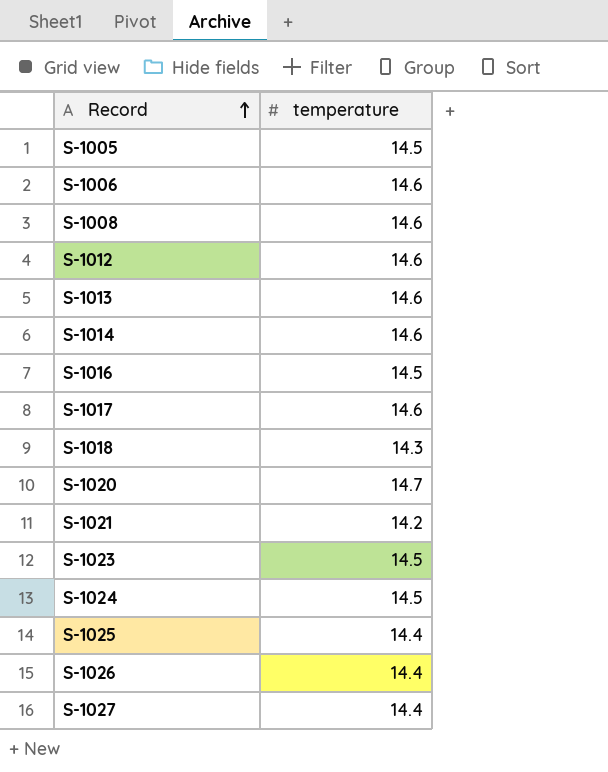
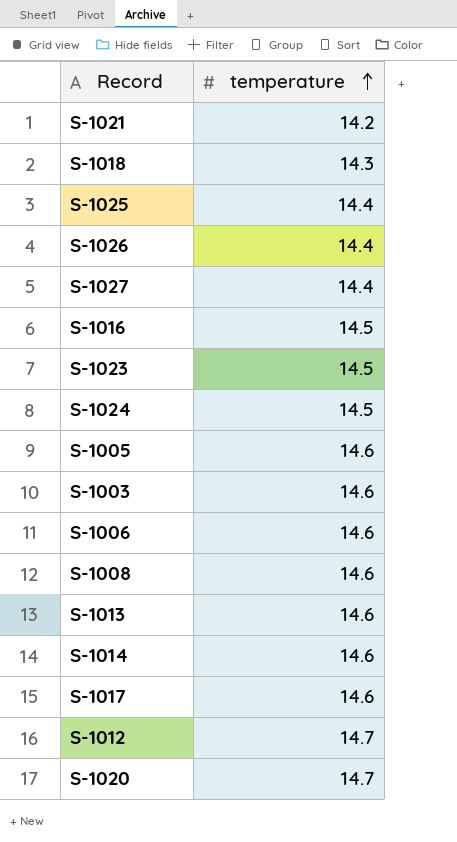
row order: Record ascending -> temperature ascending
S-1005 | temperature: 14.5 -> 14.6
row S-1003: none -> 14.6
S-1012 | temperature: 14.6 -> 14.7

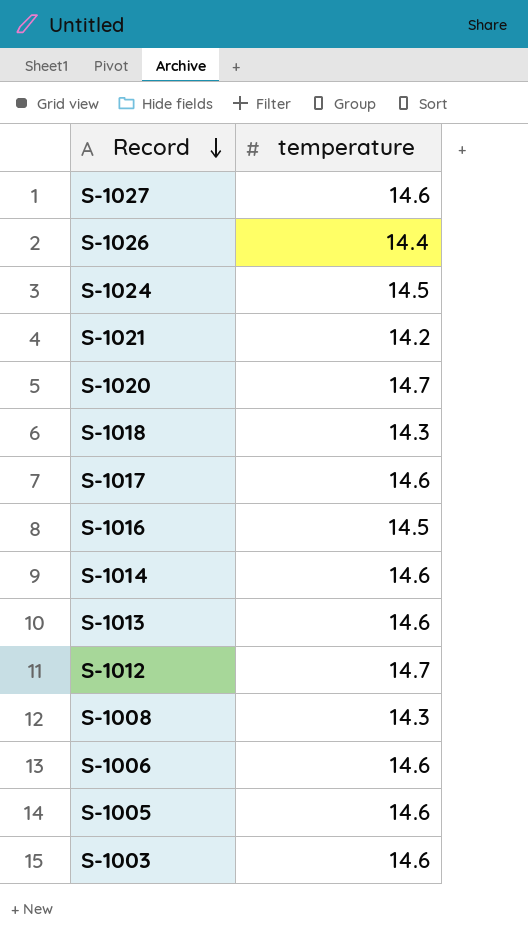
row order: temperature ascending -> Record descending
row S-1025: 14.4 -> none
row S-1023: 14.5 -> none
S-1027 | temperature: 14.4 -> 14.6
S-1008 | temperature: 14.6 -> 14.3

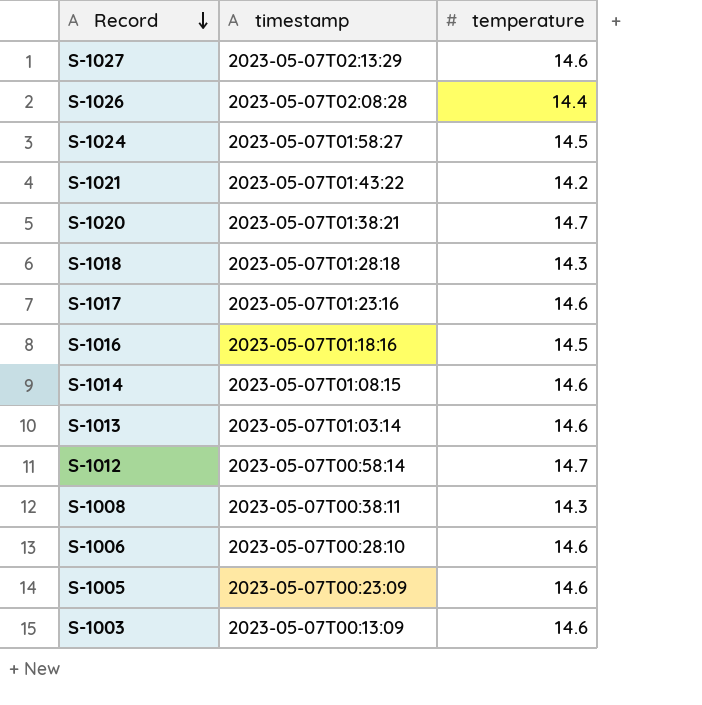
column timestamp | position: none -> 2

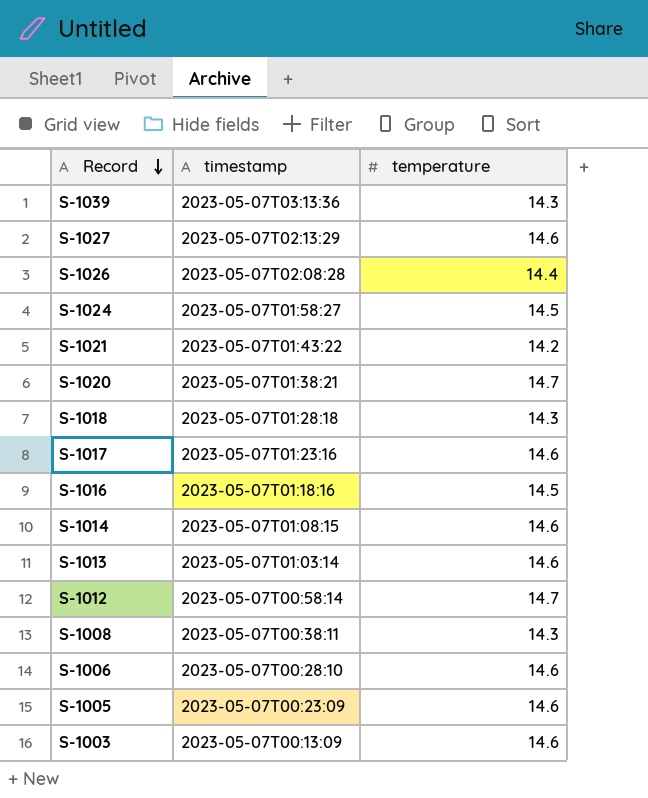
row S-1039: none -> 2023-05-07T03:13:36 | 14.3

